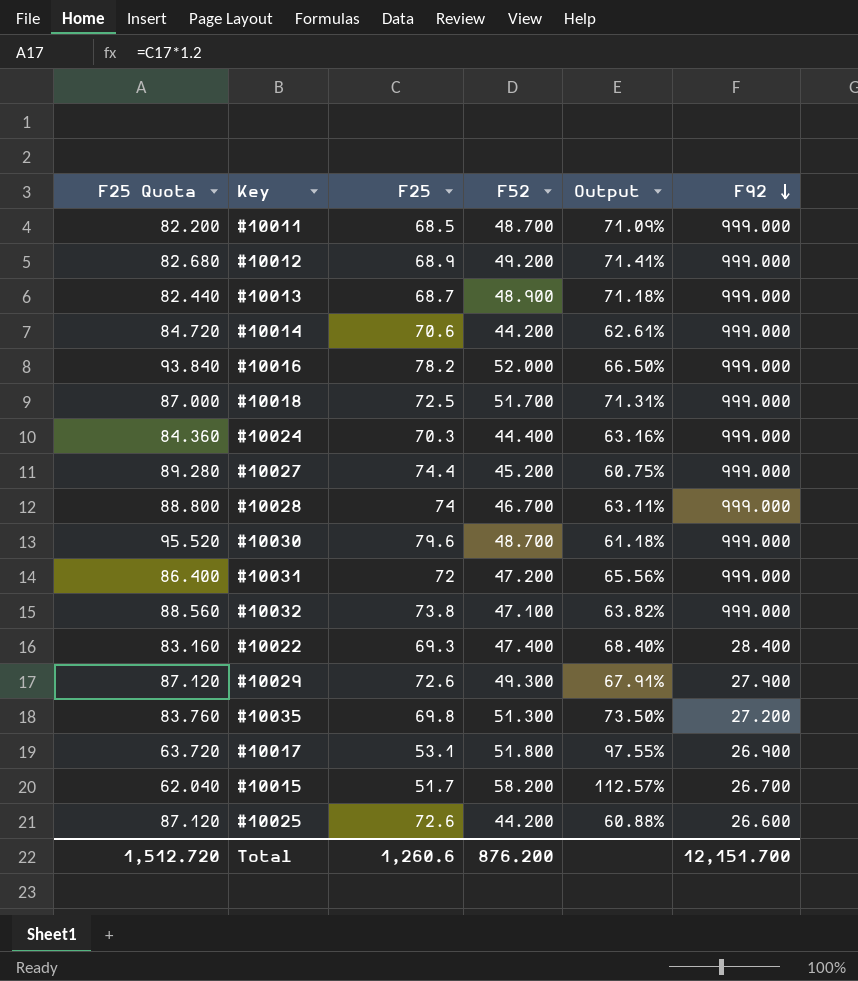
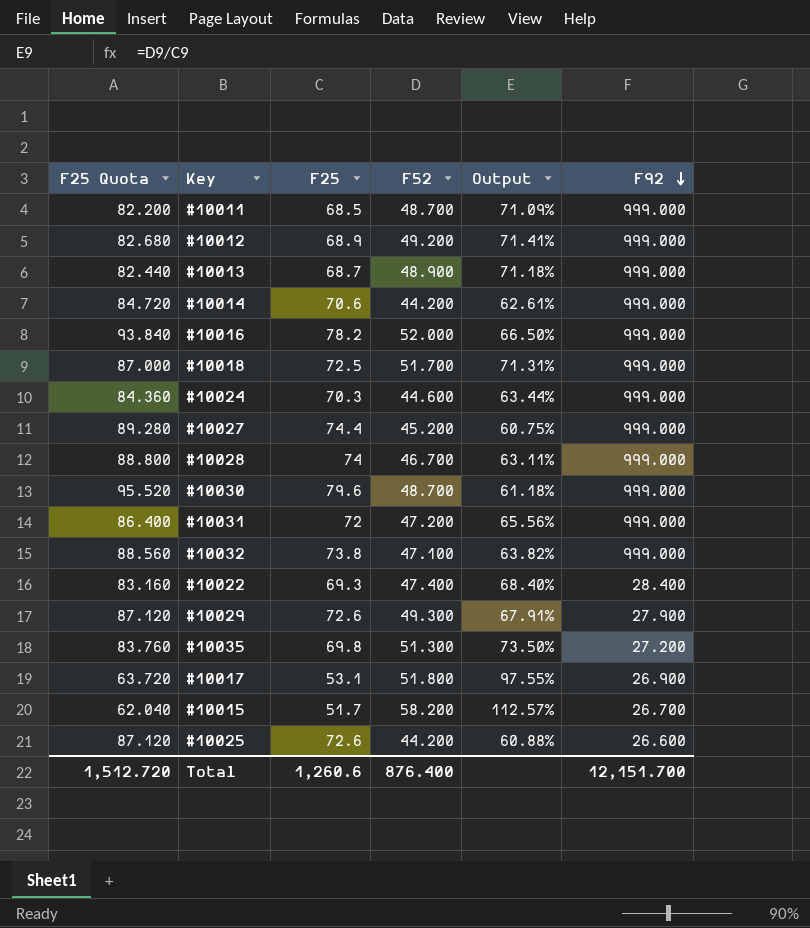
#10024 | F52: 44.400 -> 44.600
#10024 | Output: 63.16% -> 63.44%
Total | F52: 876.200 -> 876.400

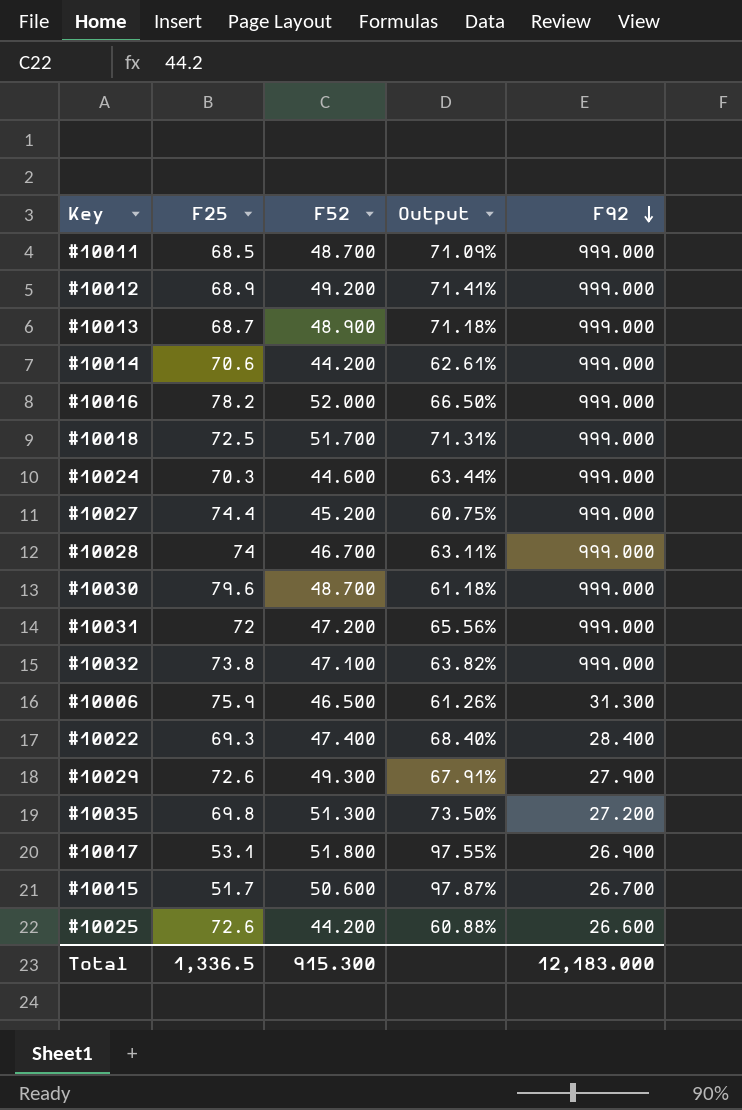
column F25 Quota | formula: [F25] * 1.2 -> none
row #10006: none -> 75.9 | 46.500 | 61.26% | 31.300
#10015 | F52: 58.200 -> 50.600
#10015 | Output: 112.57% -> 97.87%
Total | F25: 1,260.6 -> 1,336.5
Total | F52: 876.400 -> 915.300
Total | F92: 12,151.700 -> 12,183.000

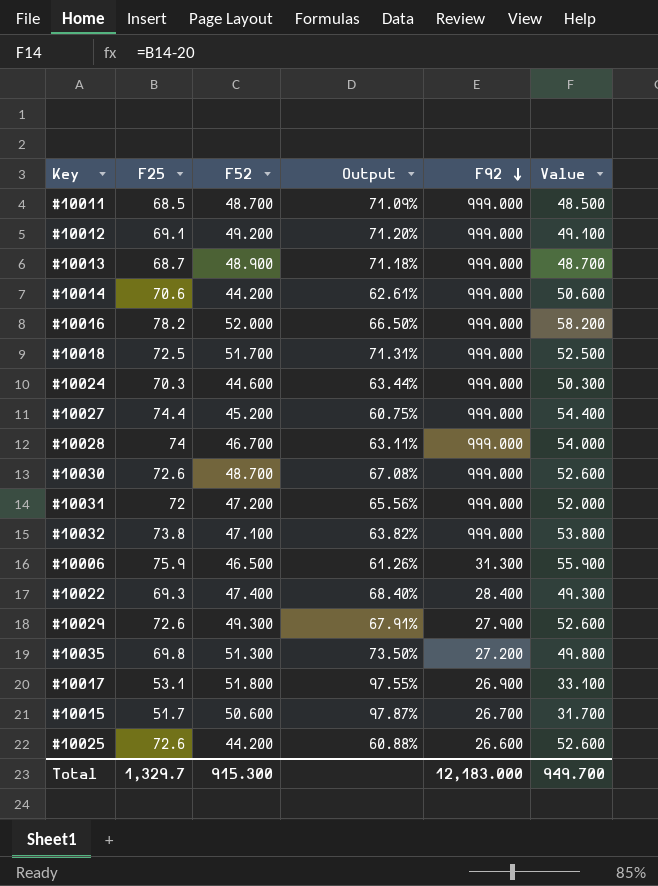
column Value | formula: none -> [F25] - 20
#10012 | F25: 68.9 -> 69.1
#10012 | Output: 71.41% -> 71.20%
#10030 | F25: 79.6 -> 72.6
#10030 | Output: 61.18% -> 67.08%
Total | F25: 1,336.5 -> 1,329.7

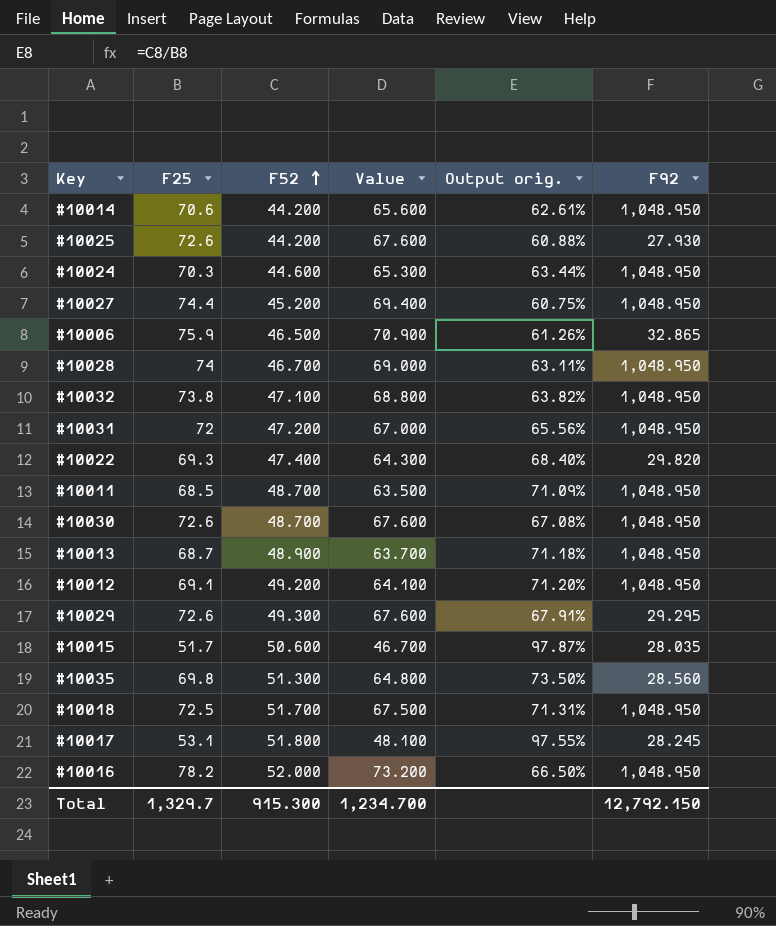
row order: F92 descending -> F52 ascending
column Value | formula: [F25] - 20 -> [F25] - 5
column Value | position: 6 -> 4
column name: Output -> Output orig.
#10014 | F92: 999.000 -> 1,048.950
#10025 | F92: 26.600 -> 27.930
#10024 | F92: 999.000 -> 1,048.950
#10027 | F92: 999.000 -> 1,048.950
#10006 | F92: 31.300 -> 32.865
#10028 | F92: 999.000 -> 1,048.950
#10032 | F92: 999.000 -> 1,048.950
#10031 | F92: 999.000 -> 1,048.950
#10022 | F92: 28.400 -> 29.820
#10011 | F92: 999.000 -> 1,048.950
#10030 | F92: 999.000 -> 1,048.950
#10013 | F92: 999.000 -> 1,048.950
#10012 | F92: 999.000 -> 1,048.950
#10029 | F92: 27.900 -> 29.295
#10015 | F92: 26.700 -> 28.035
#10035 | F92: 27.200 -> 28.560
#10018 | F92: 999.000 -> 1,048.950
#10017 | F92: 26.900 -> 28.245
#10016 | F92: 999.000 -> 1,048.950
Total | Value: 949.700 -> 1,234.700
Total | F92: 12,183.000 -> 12,792.150

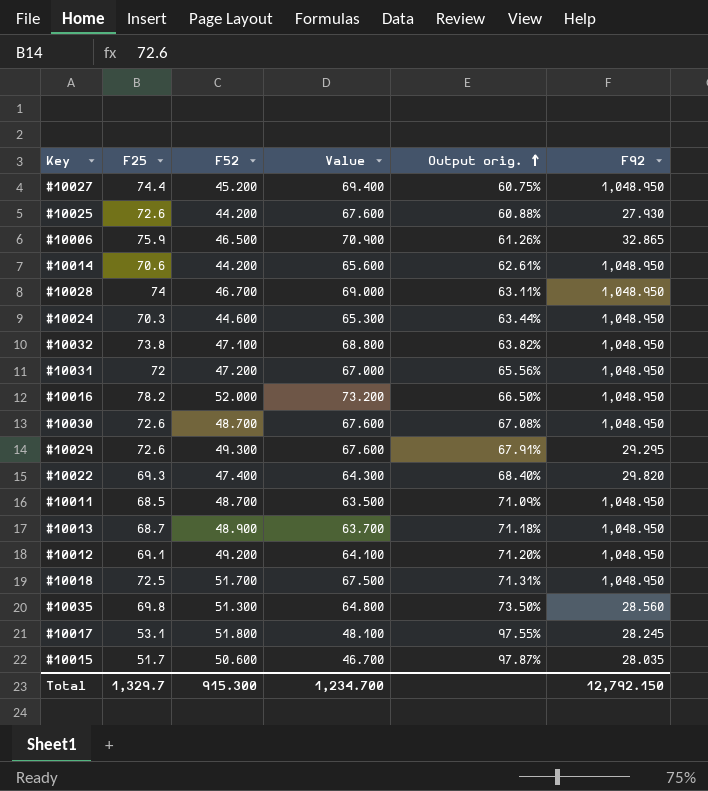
row order: F52 ascending -> Output orig. ascending

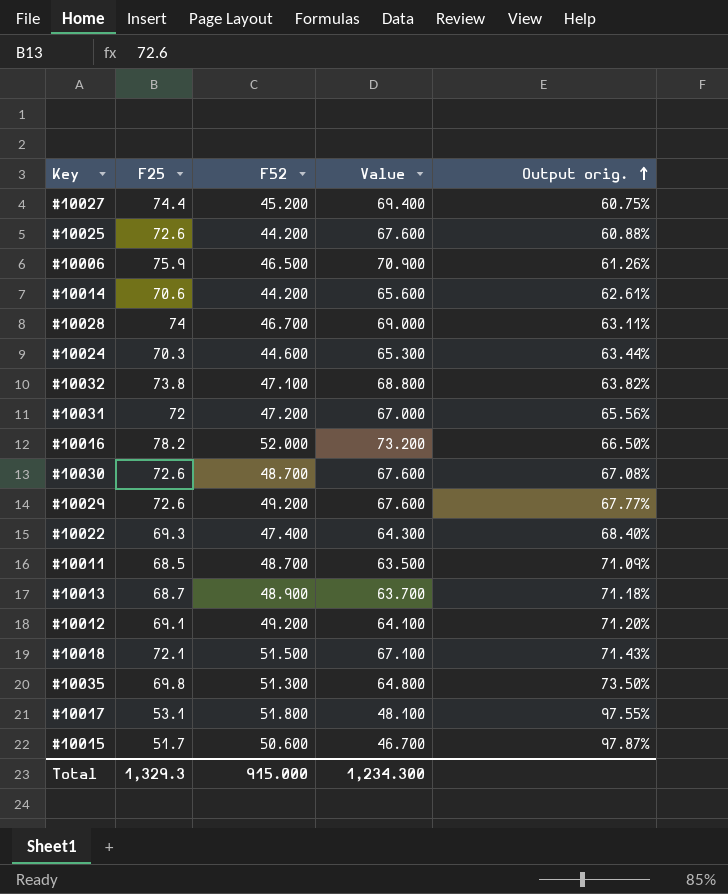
column F92 | position: 6 -> none
#10029 | F52: 49.300 -> 49.200
#10029 | Output orig.: 67.91% -> 67.77%
#10018 | F25: 72.5 -> 72.1
#10018 | F52: 51.700 -> 51.500
#10018 | Value: 67.500 -> 67.100
#10018 | Output orig.: 71.31% -> 71.43%
Total | F25: 1,329.7 -> 1,329.3
Total | F52: 915.300 -> 915.000
Total | Value: 1,234.700 -> 1,234.300

